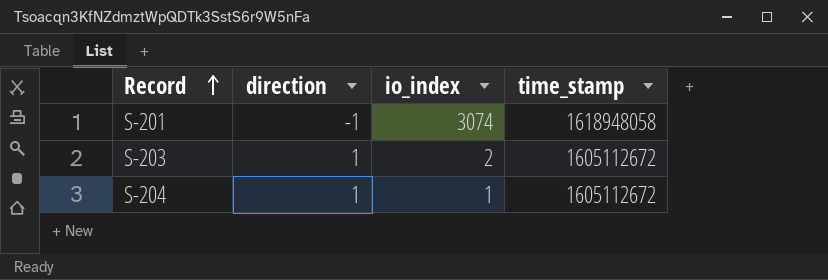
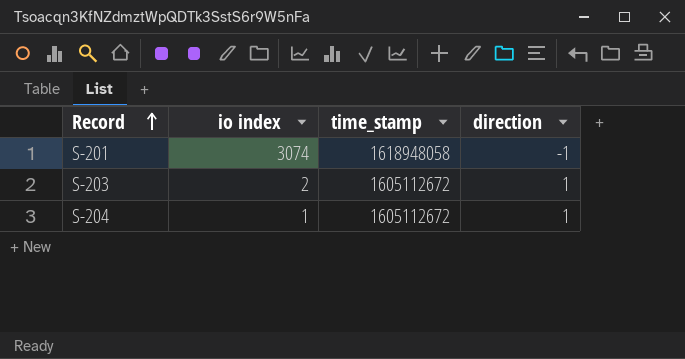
column name: io_index -> io index
column direction | position: 2 -> 4

